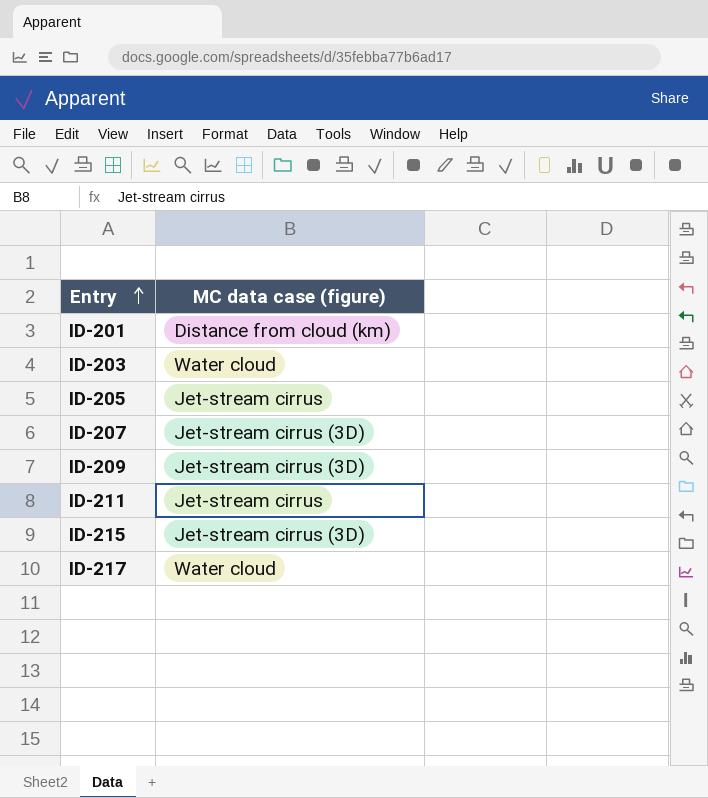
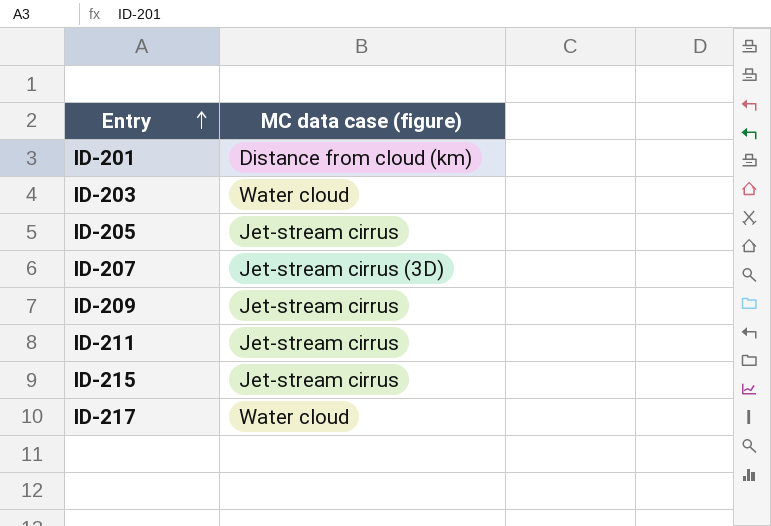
ID-209 | MC data case (figure): Jet-stream cirrus (3D) -> Jet-stream cirrus
ID-215 | MC data case (figure): Jet-stream cirrus (3D) -> Jet-stream cirrus

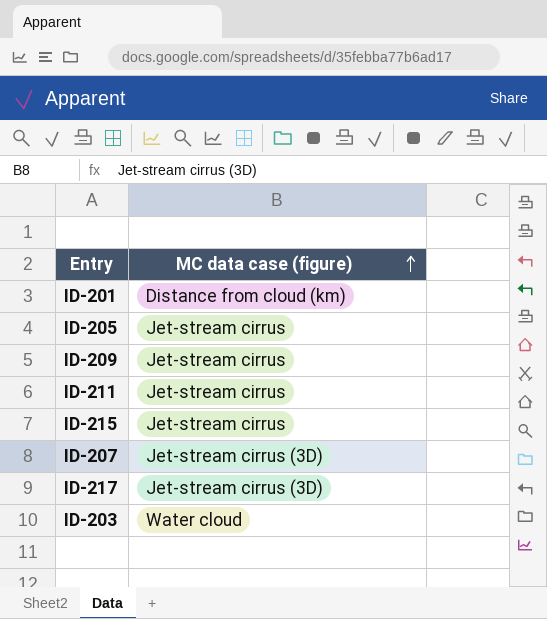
row order: Entry ascending -> MC data case (figure) ascending
ID-217 | MC data case (figure): Water cloud -> Jet-stream cirrus (3D)

